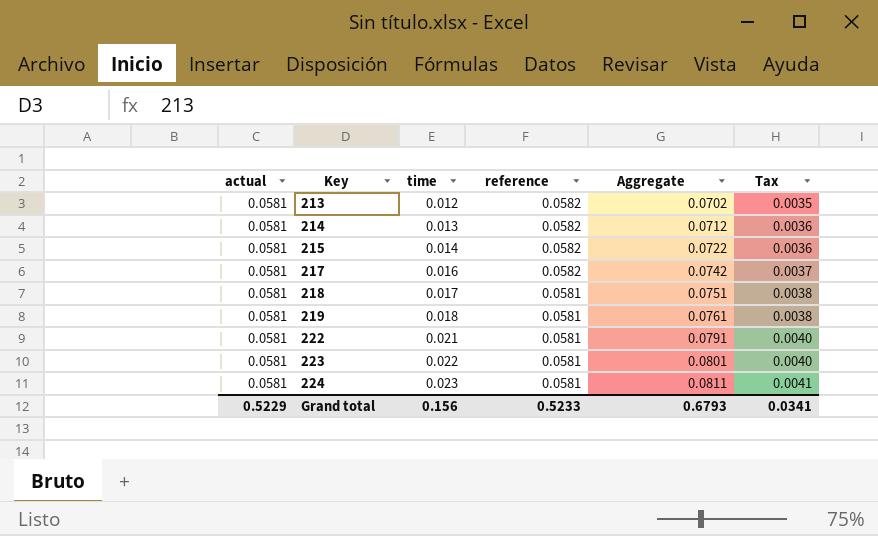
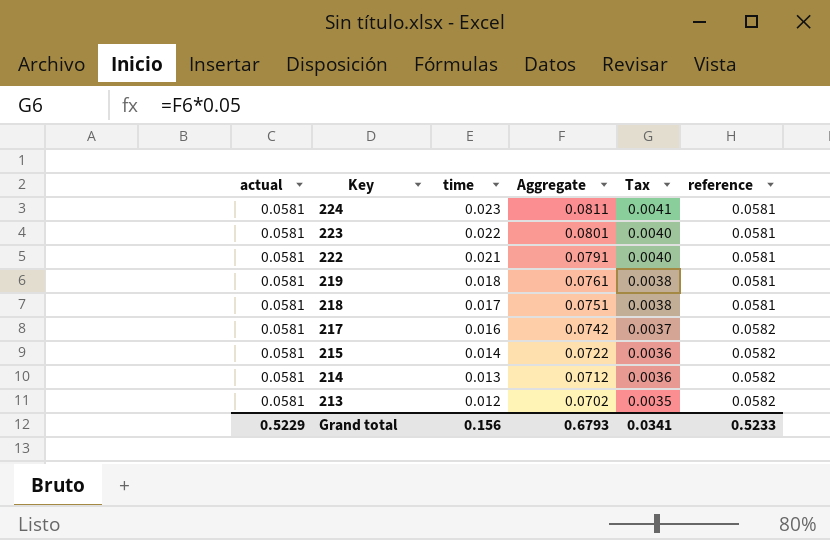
row order: Key ascending -> Key descending
column reference | position: 4 -> 6

